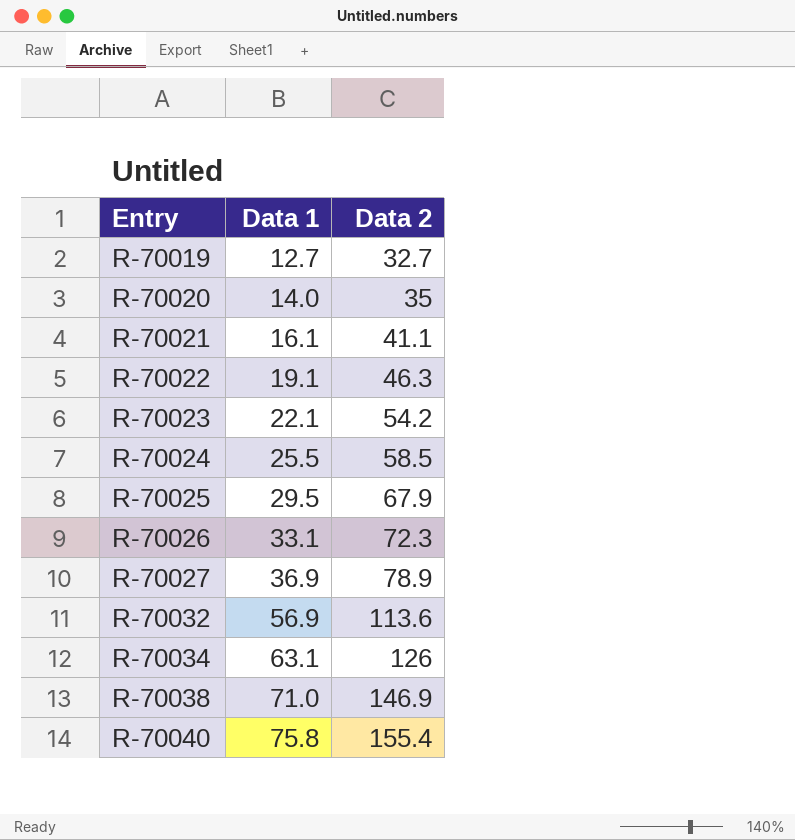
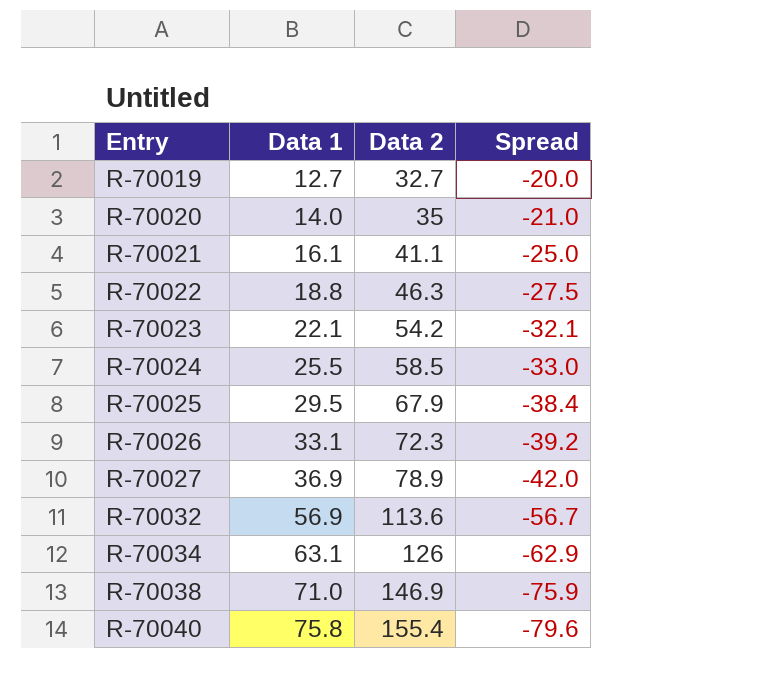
column Spread | formula: none -> [Data 1] - [Data 2]
R-70022 | Data 1: 19.1 -> 18.8

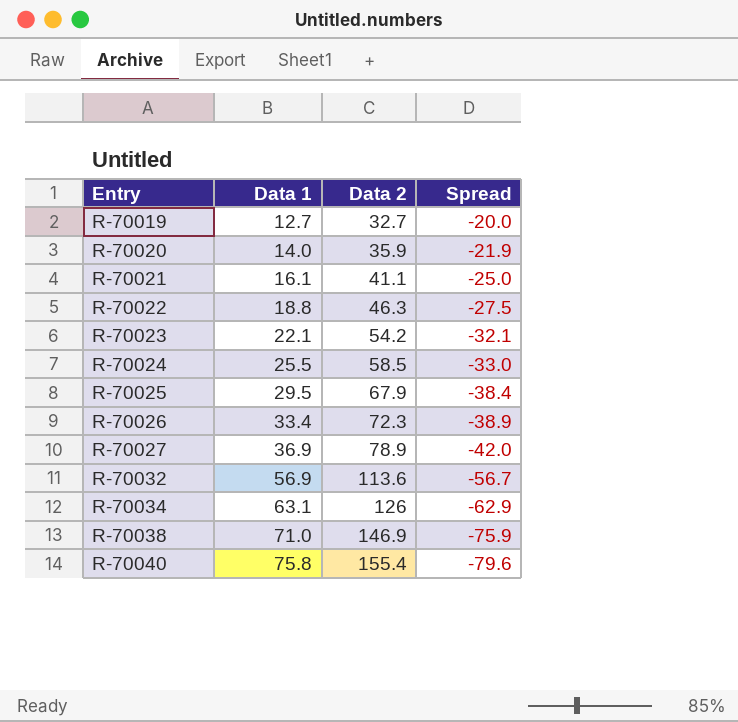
R-70020 | Data 2: 35 -> 35.9
R-70020 | Spread: -21.0 -> -21.9
R-70026 | Data 1: 33.1 -> 33.4
R-70026 | Spread: -39.2 -> -38.9

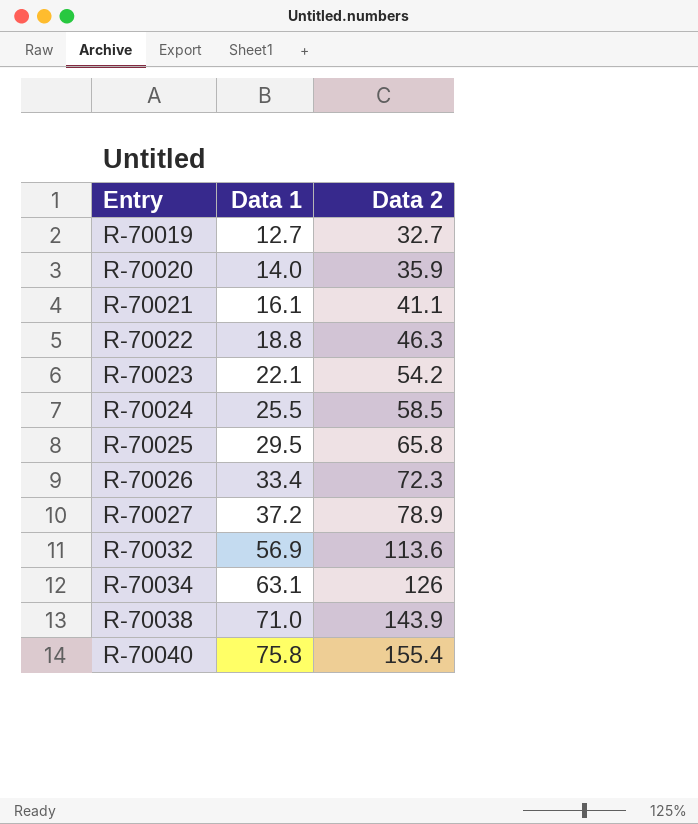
column Spread | formula: [Data 1] - [Data 2] -> none
R-70025 | Data 2: 67.9 -> 65.8
R-70027 | Data 1: 36.9 -> 37.2
R-70038 | Data 2: 146.9 -> 143.9

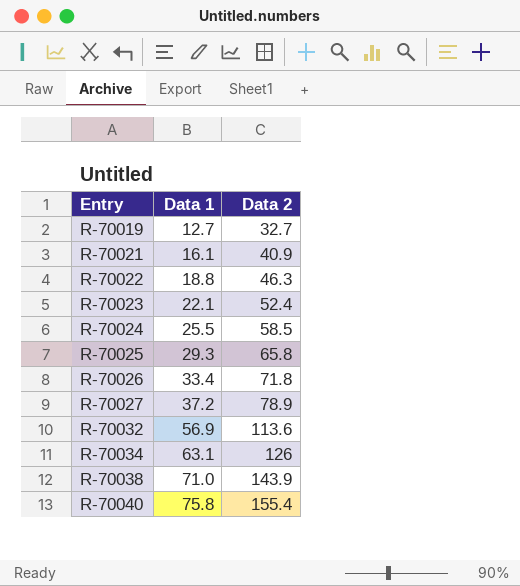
row R-70020: 14.0 | 35.9 -> none
R-70021 | Data 2: 41.1 -> 40.9
R-70023 | Data 2: 54.2 -> 52.4
R-70025 | Data 1: 29.5 -> 29.3
R-70026 | Data 2: 72.3 -> 71.8

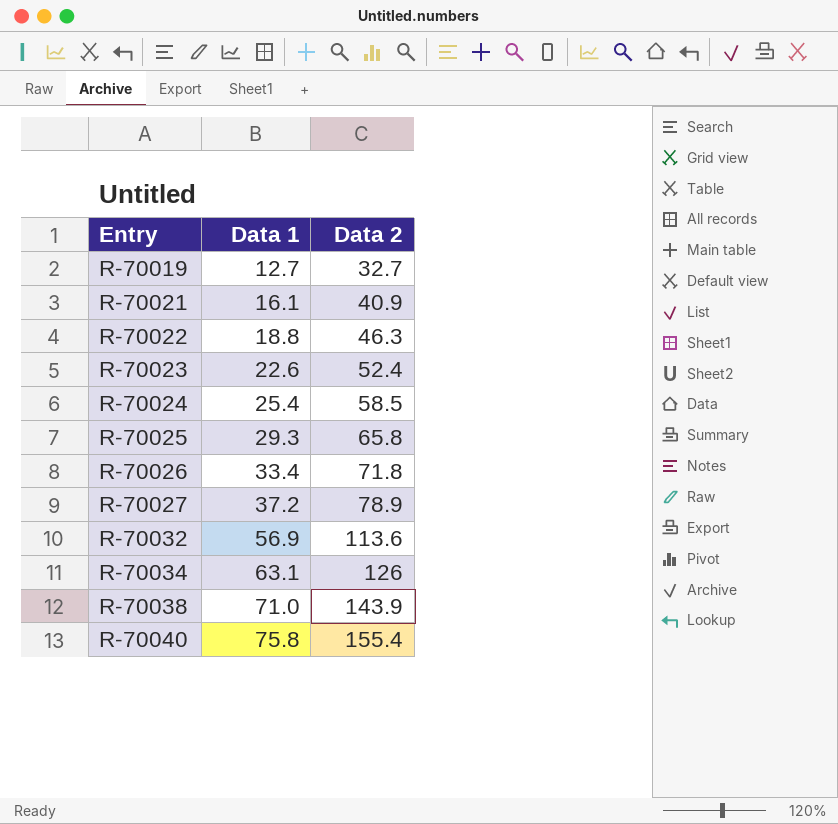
R-70023 | Data 1: 22.1 -> 22.6
R-70024 | Data 1: 25.5 -> 25.4

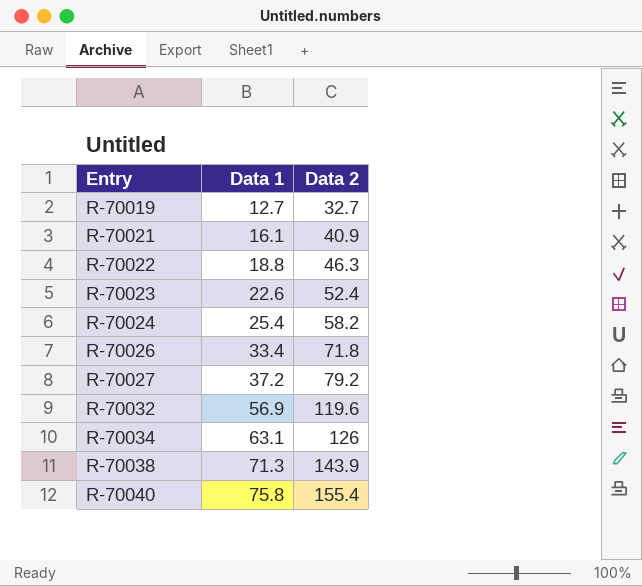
row R-70025: 29.3 | 65.8 -> none
R-70024 | Data 2: 58.5 -> 58.2
R-70027 | Data 2: 78.9 -> 79.2
R-70032 | Data 2: 113.6 -> 119.6
R-70038 | Data 1: 71.0 -> 71.3

